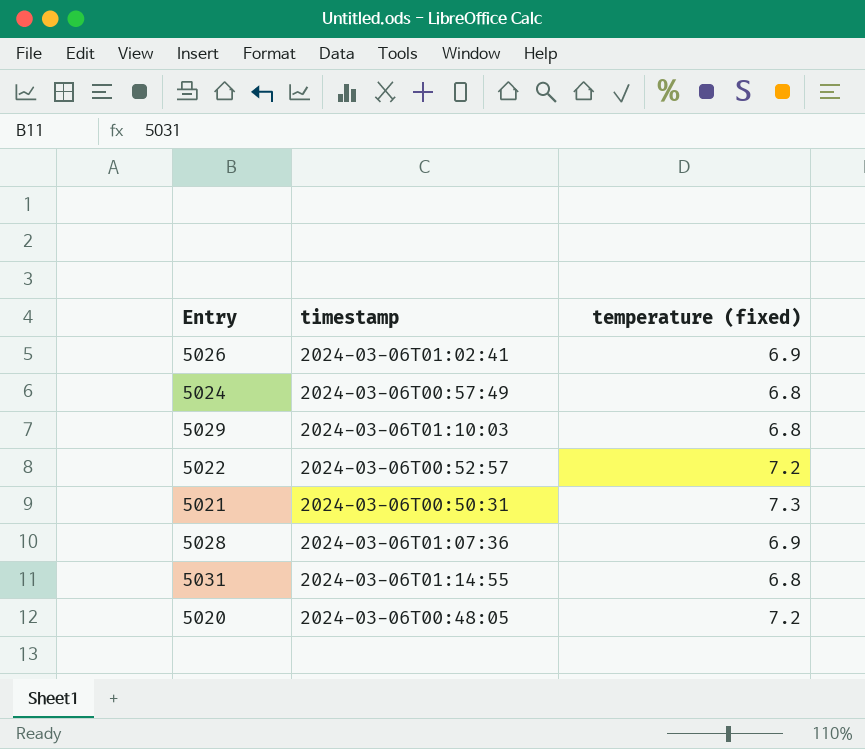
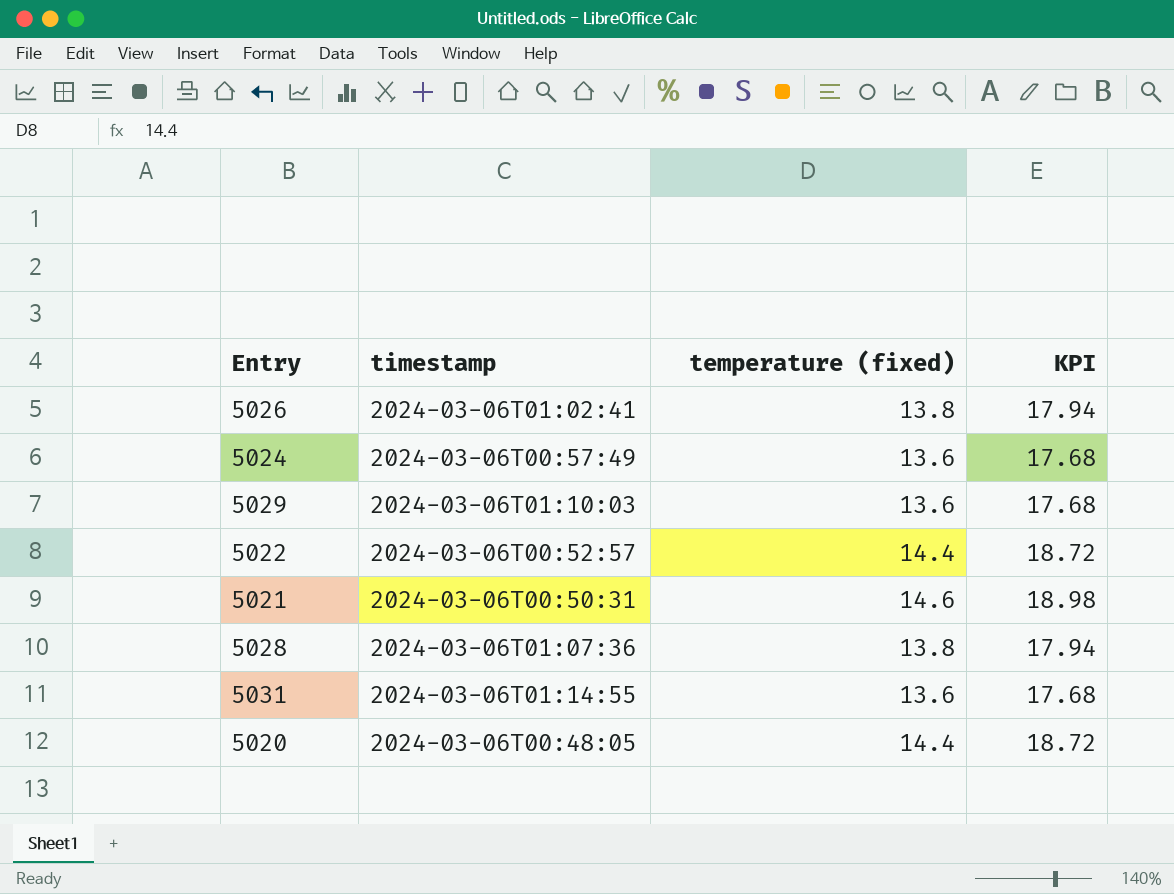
column KPI | formula: none -> [temperature (fixed)] * 1.3
5026 | temperature (fixed): 6.9 -> 13.8
5024 | temperature (fixed): 6.8 -> 13.6
5029 | temperature (fixed): 6.8 -> 13.6
5022 | temperature (fixed): 7.2 -> 14.4
5021 | temperature (fixed): 7.3 -> 14.6
5028 | temperature (fixed): 6.9 -> 13.8
5031 | temperature (fixed): 6.8 -> 13.6
5020 | temperature (fixed): 7.2 -> 14.4

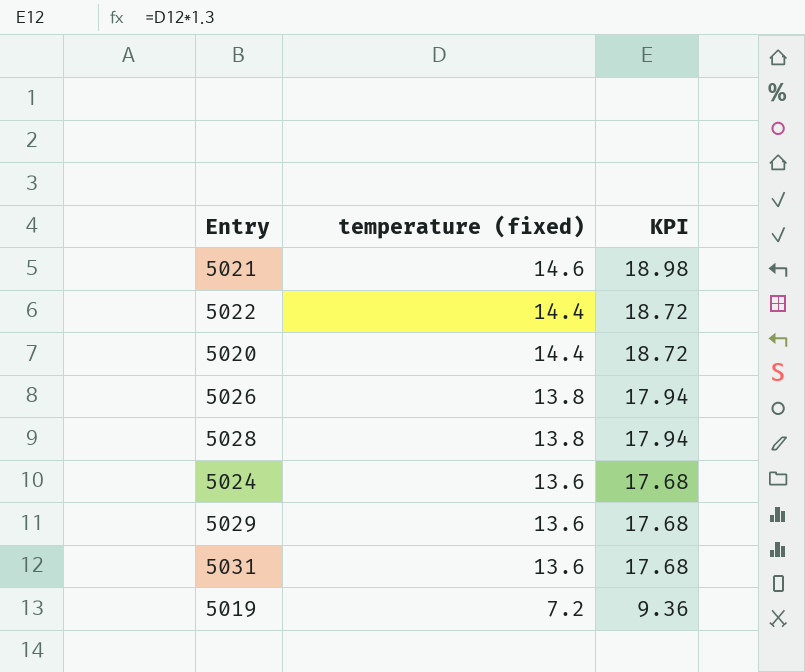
row order: none -> temperature (fixed) descending
column timestamp | position: 2 -> none
row 5019: none -> 7.2 | 9.36

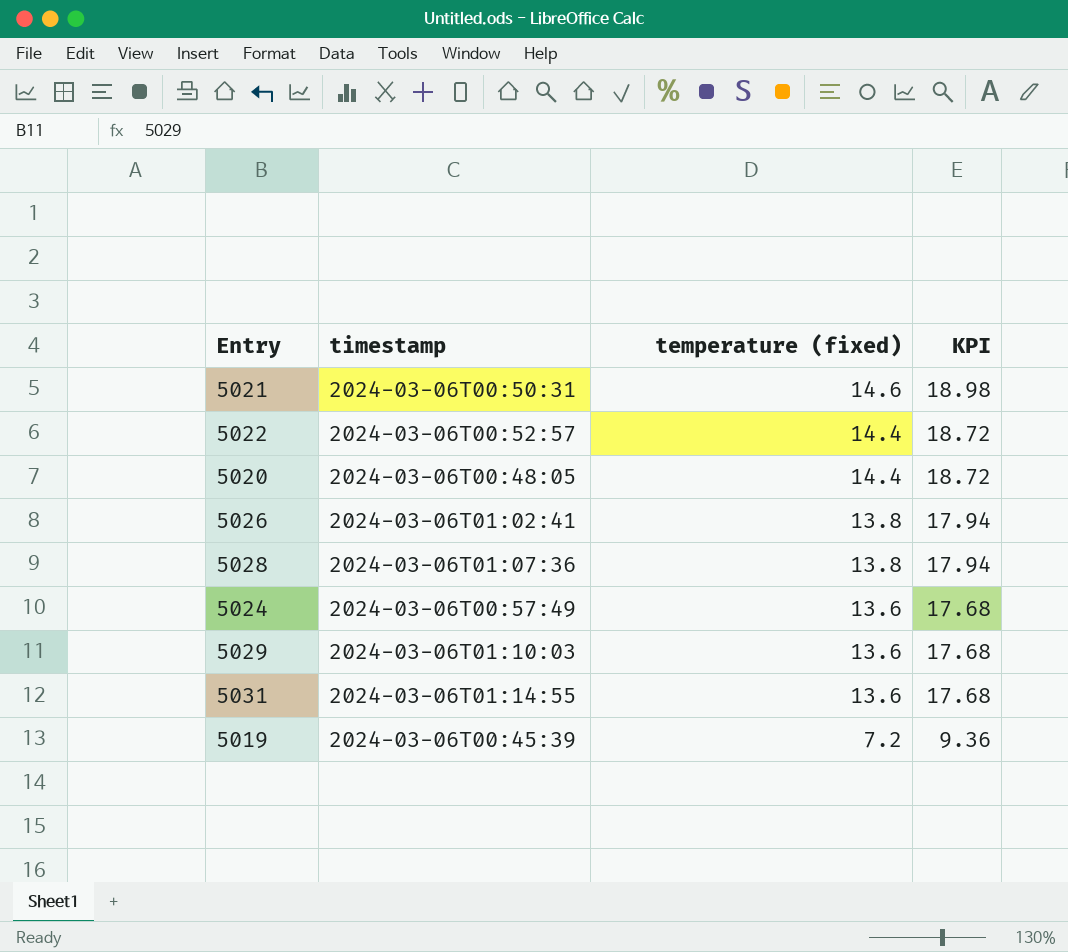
column timestamp | position: none -> 2

